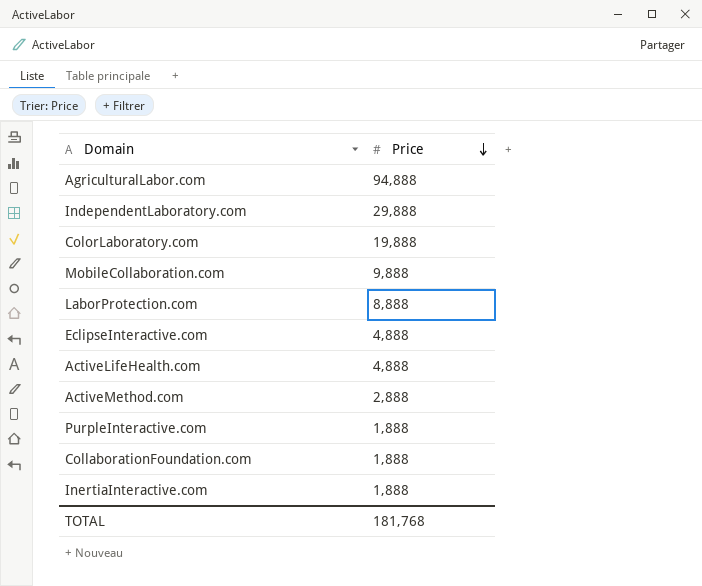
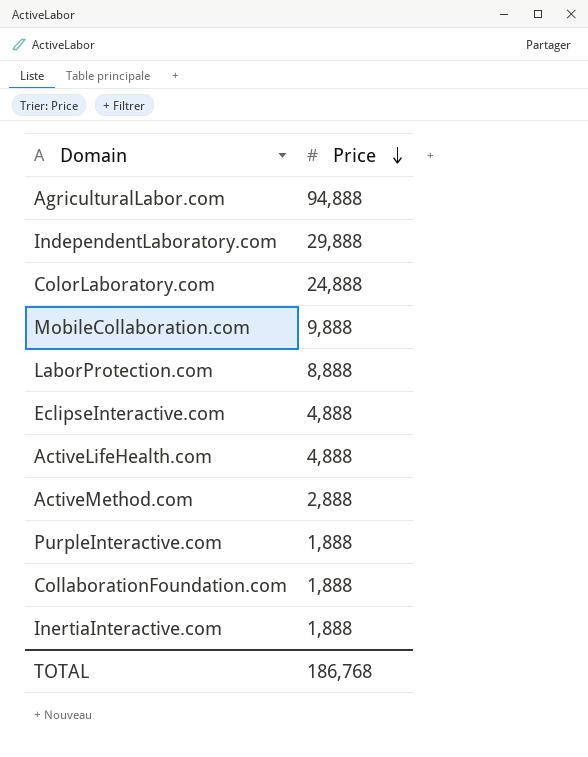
ColorLaboratory.com | Price: 19,888 -> 24,888
TOTAL | Price: 181,768 -> 186,768

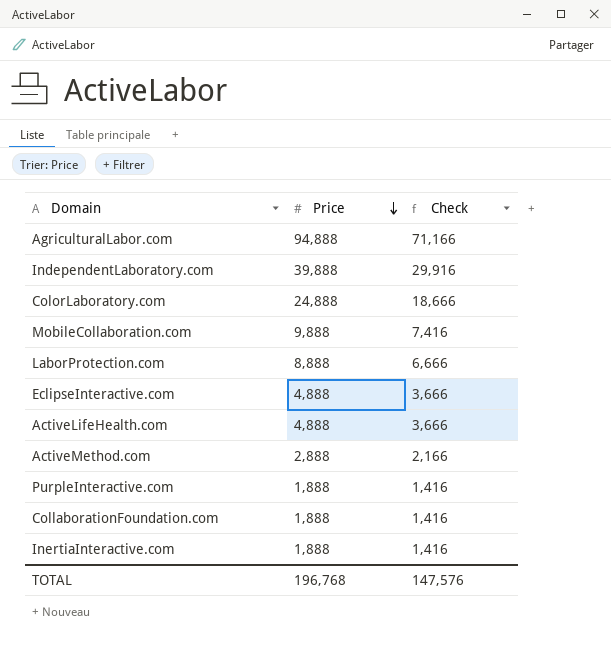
column Check | formula: none -> [Price] * 0.75
IndependentLaboratory.com | Price: 29,888 -> 39,888
TOTAL | Price: 186,768 -> 196,768

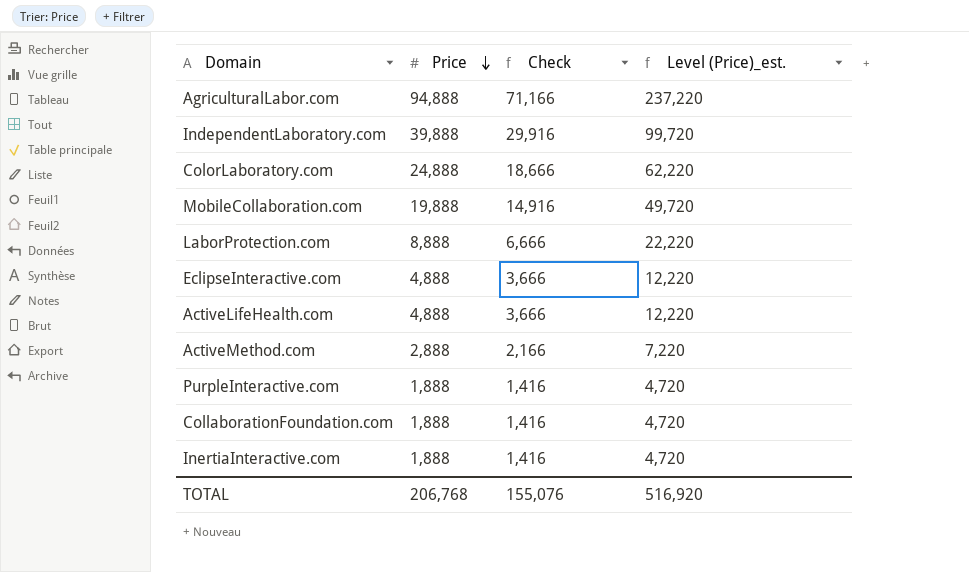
column Level (Price)_est. | formula: none -> [Price] * 2.5
MobileCollaboration.com | Price: 9,888 -> 19,888
MobileCollaboration.com | Check: 7,416 -> 14,916
TOTAL | Price: 196,768 -> 206,768
TOTAL | Check: 147,576 -> 155,076

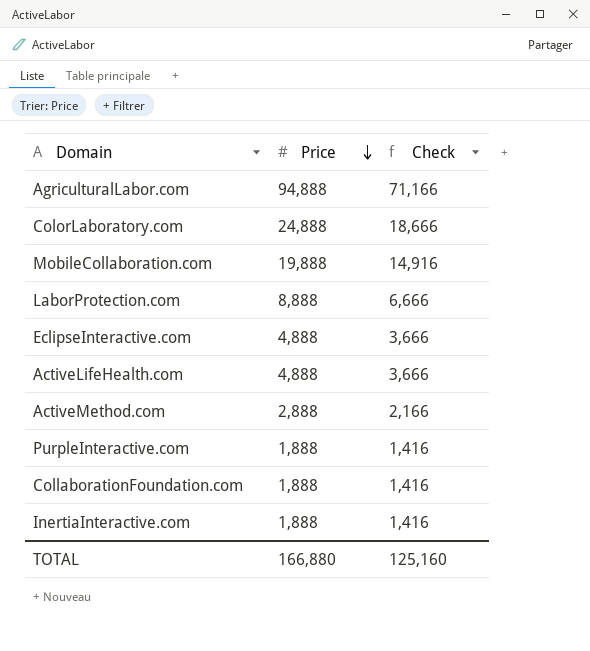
column Level (Price)_est. | formula: [Price] * 2.5 -> none
row IndependentLaboratory.com: 39,888 | 29,916 | 99,720 -> none
TOTAL | Price: 206,768 -> 166,880
TOTAL | Check: 155,076 -> 125,160

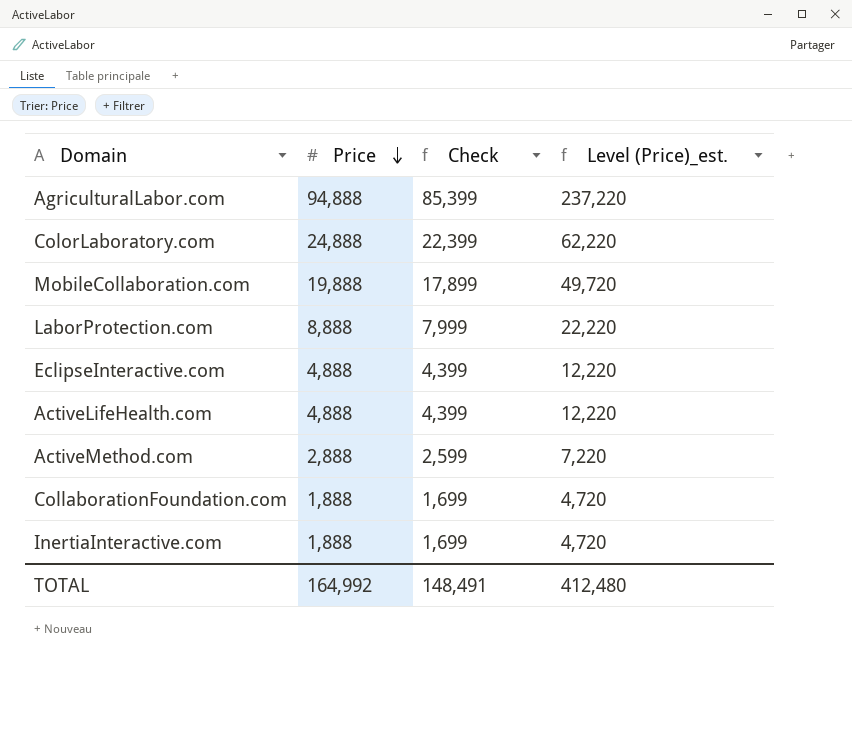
column Check | formula: [Price] * 0.75 -> [Price] * 0.9
column Level (Price)_est. | formula: none -> [Price] * 2.5
row PurpleInteractive.com: 1,888 | 1,416 -> none
TOTAL | Price: 166,880 -> 164,992
TOTAL | Check: 125,160 -> 148,491

